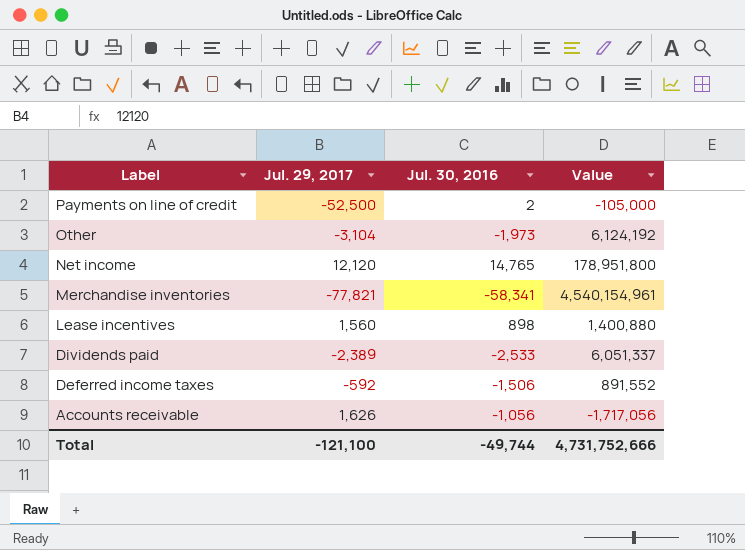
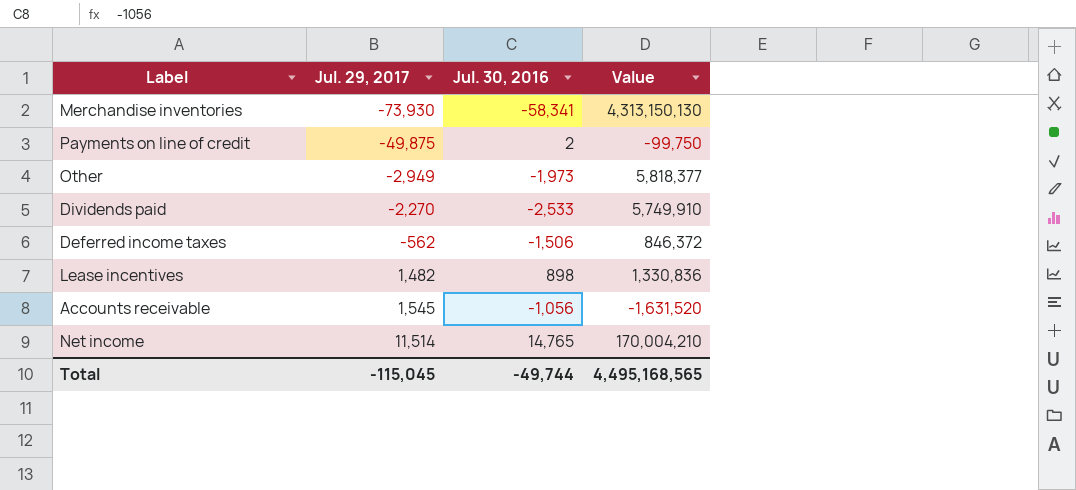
row order: Label descending -> Jul. 29, 2017 ascending
Merchandise inventories | Jul. 29, 2017: -77,821 -> -73,930
Merchandise inventories | Value: 4,540,154,961 -> 4,313,150,130
Payments on line of credit | Jul. 29, 2017: -52,500 -> -49,875
Payments on line of credit | Value: -105,000 -> -99,750
Other | Jul. 29, 2017: -3,104 -> -2,949
Other | Value: 6,124,192 -> 5,818,377
Dividends paid | Jul. 29, 2017: -2,389 -> -2,270
Dividends paid | Value: 6,051,337 -> 5,749,910
Deferred income taxes | Jul. 29, 2017: -592 -> -562
Deferred income taxes | Value: 891,552 -> 846,372
Lease incentives | Jul. 29, 2017: 1,560 -> 1,482
Lease incentives | Value: 1,400,880 -> 1,330,836
Accounts receivable | Jul. 29, 2017: 1,626 -> 1,545
Accounts receivable | Value: -1,717,056 -> -1,631,520
Net income | Jul. 29, 2017: 12,120 -> 11,514
Net income | Value: 178,951,800 -> 170,004,210
Total | Jul. 29, 2017: -121,100 -> -115,045
Total | Value: 4,731,752,666 -> 4,495,168,565

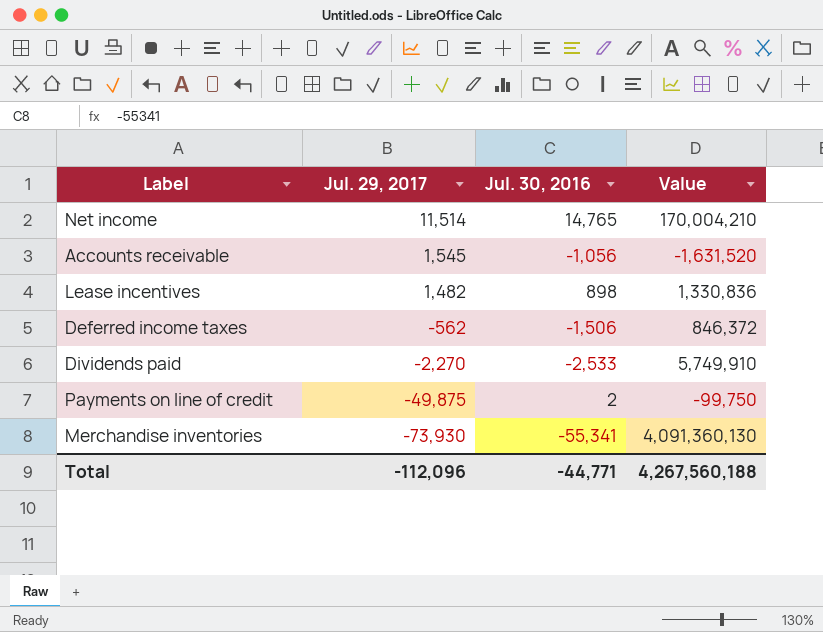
row order: Jul. 29, 2017 ascending -> Jul. 29, 2017 descending
row Other: -2,949 | -1,973 | 5,818,377 -> none
Merchandise inventories | Jul. 30, 2016: -58,341 -> -55,341
Merchandise inventories | Value: 4,313,150,130 -> 4,091,360,130
Total | Jul. 29, 2017: -115,045 -> -112,096
Total | Jul. 30, 2016: -49,744 -> -44,771
Total | Value: 4,495,168,565 -> 4,267,560,188

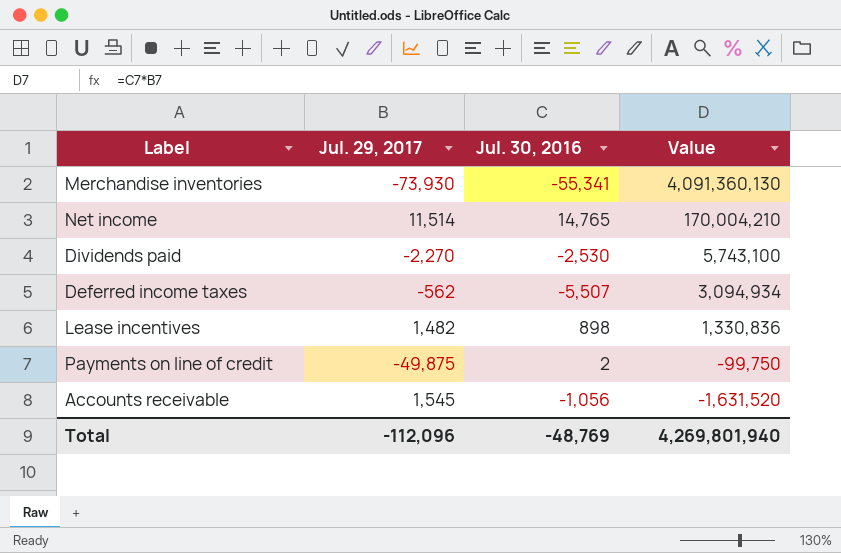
row order: Jul. 29, 2017 descending -> Value descending
Dividends paid | Jul. 30, 2016: -2,533 -> -2,530
Dividends paid | Value: 5,749,910 -> 5,743,100
Deferred income taxes | Jul. 30, 2016: -1,506 -> -5,507
Deferred income taxes | Value: 846,372 -> 3,094,934
Total | Jul. 30, 2016: -44,771 -> -48,769
Total | Value: 4,267,560,188 -> 4,269,801,940

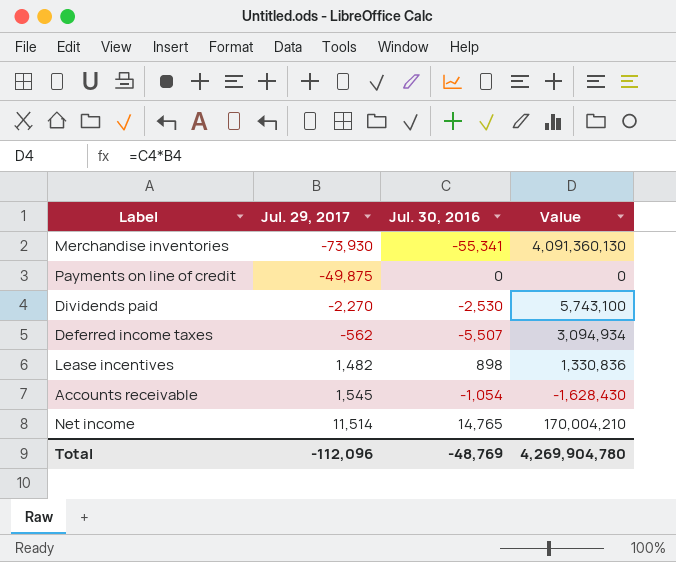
row order: Value descending -> Jul. 29, 2017 ascending
Payments on line of credit | Jul. 30, 2016: 2 -> 0
Payments on line of credit | Value: -99,750 -> 0
Accounts receivable | Jul. 30, 2016: -1,056 -> -1,054
Accounts receivable | Value: -1,631,520 -> -1,628,430
Total | Value: 4,269,801,940 -> 4,269,904,780

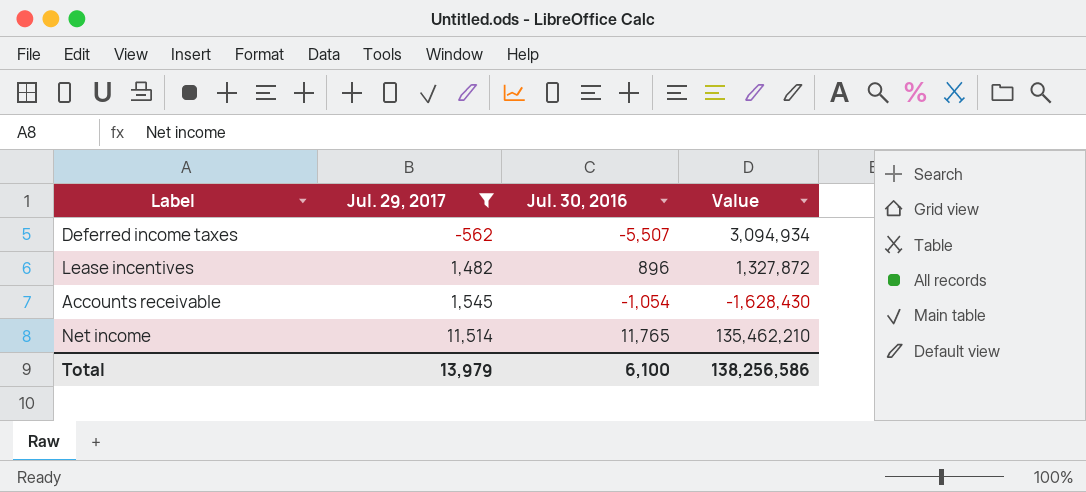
filter: none -> Jul. 29, 2017 >= -562
Lease incentives | Jul. 30, 2016: 898 -> 896
Lease incentives | Value: 1,330,836 -> 1,327,872
Net income | Jul. 30, 2016: 14,765 -> 11,765
Net income | Value: 170,004,210 -> 135,462,210
Total | Jul. 29, 2017: -112,096 -> 13,979
Total | Jul. 30, 2016: -48,769 -> 6,100
Total | Value: 4,269,904,780 -> 138,256,586

